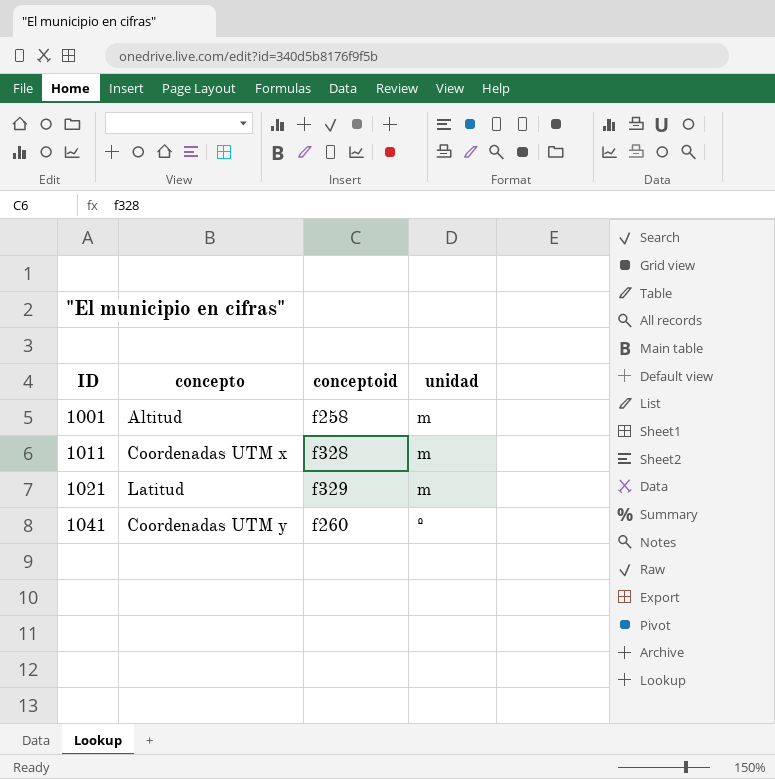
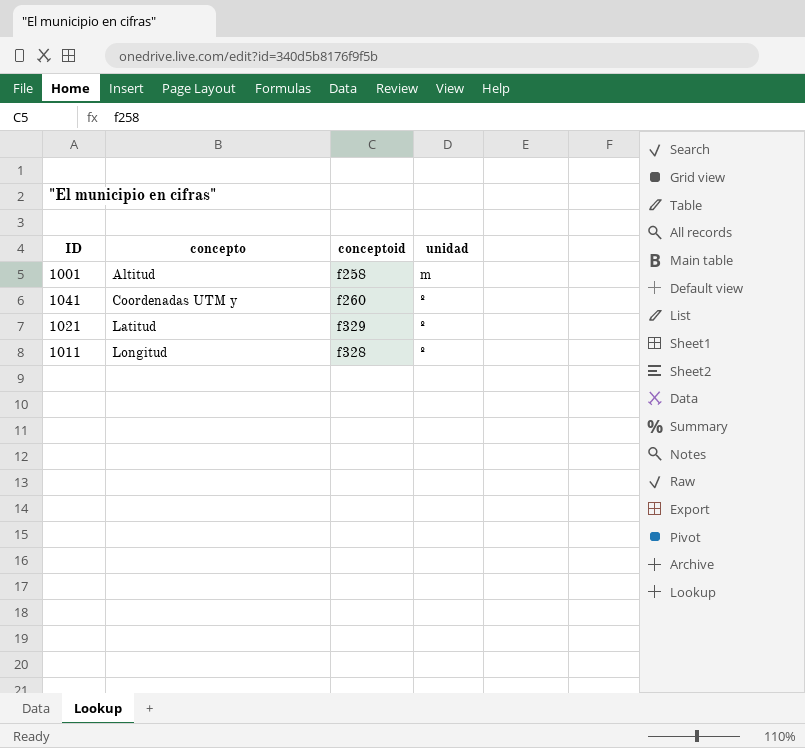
row order: ID ascending -> concepto ascending
1021 | unidad: m -> º
1011 | concepto: Coordenadas UTM x -> Longitud
1011 | unidad: m -> º

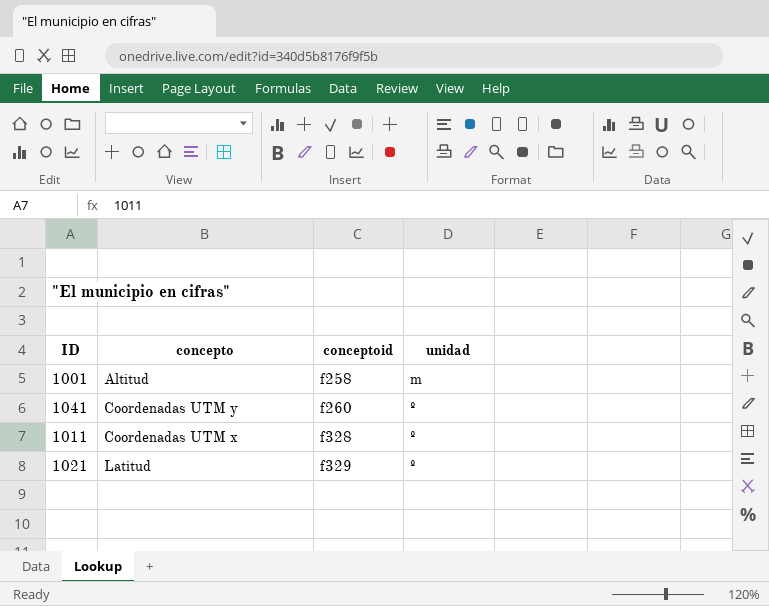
row order: concepto ascending -> conceptoid ascending
1011 | concepto: Longitud -> Coordenadas UTM x

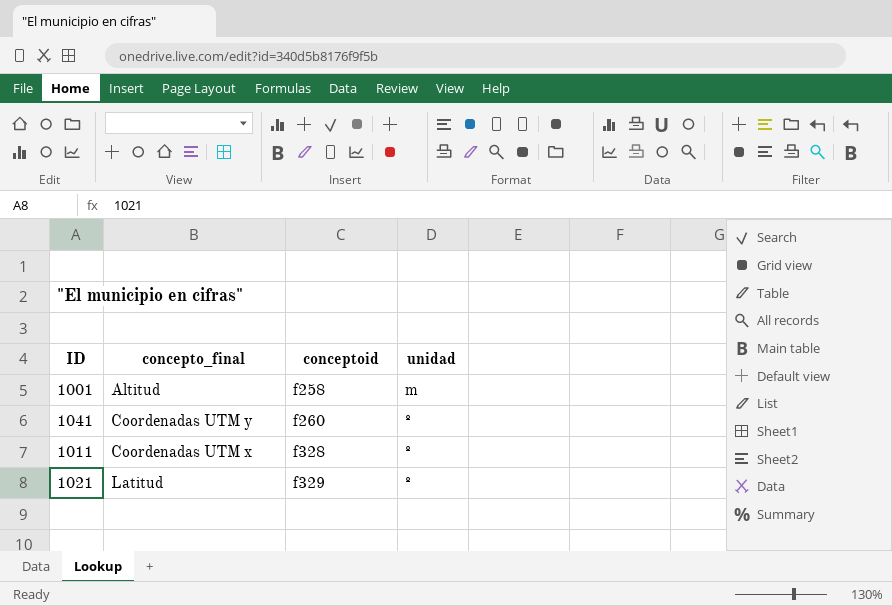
column name: concepto -> concepto_final

